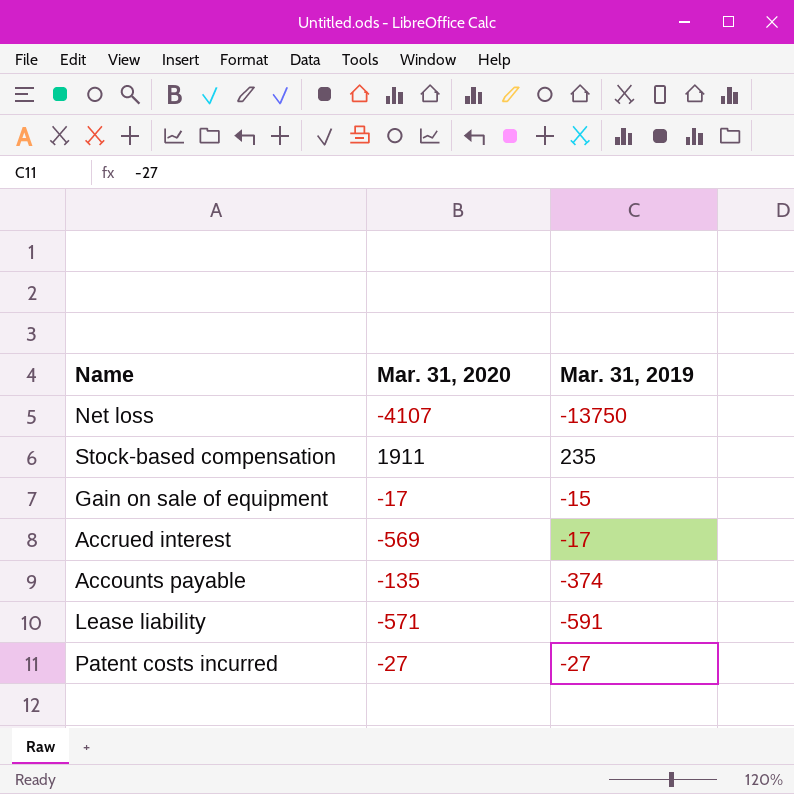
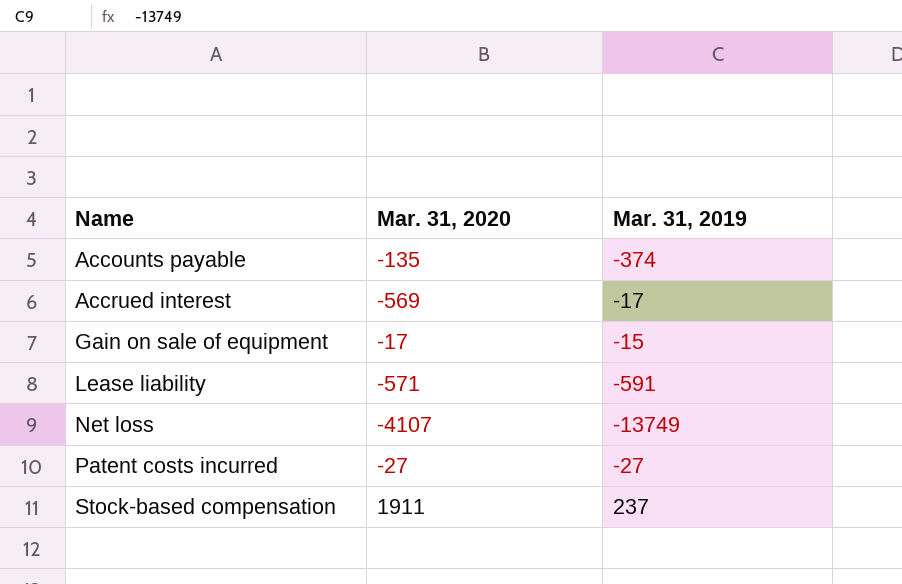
row order: none -> Name ascending
Net loss | Mar. 31, 2019: -13750 -> -13749
Stock-based compensation | Mar. 31, 2019: 235 -> 237

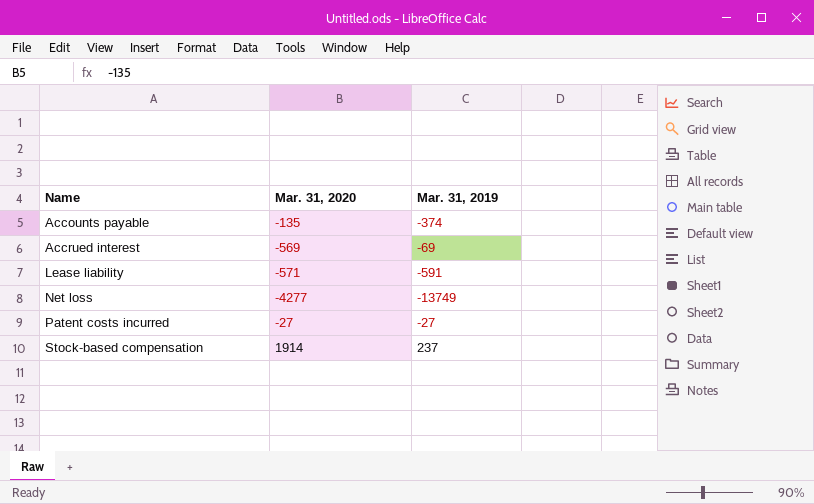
row Gain on sale of equipment: -17 | -15 -> none
Accrued interest | Mar. 31, 2019: -17 -> -69
Net loss | Mar. 31, 2020: -4107 -> -4277
Stock-based compensation | Mar. 31, 2020: 1911 -> 1914

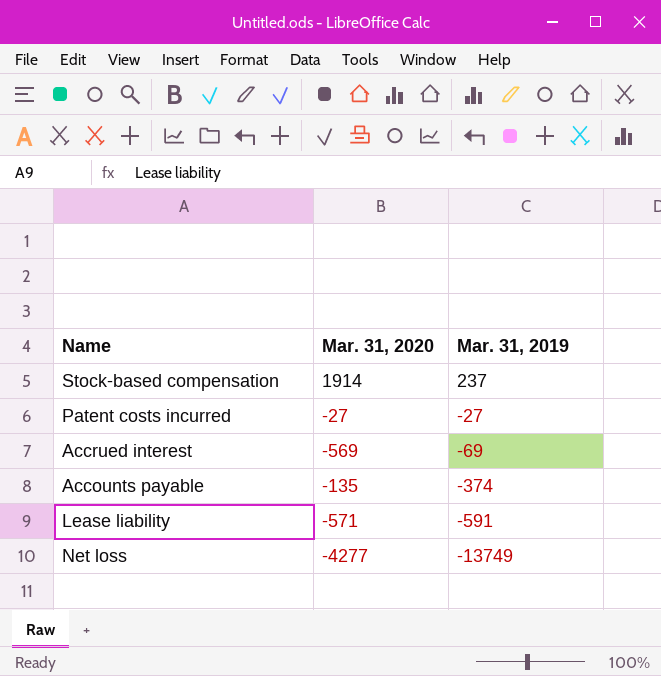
row order: Name ascending -> Mar. 31, 2019 descending

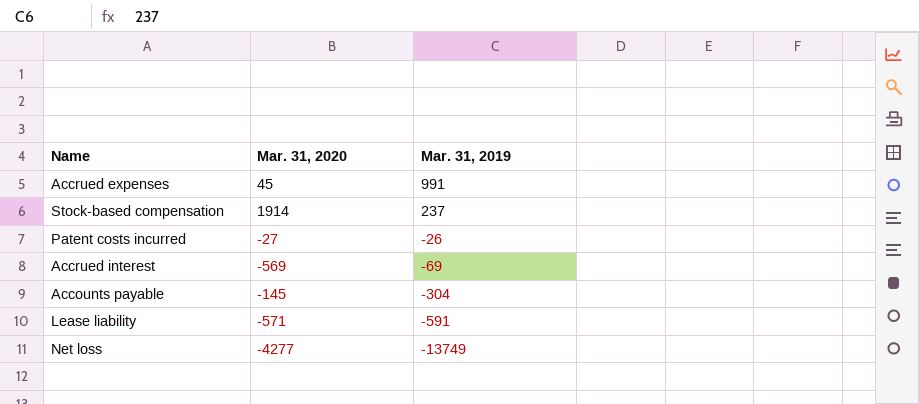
row Accrued expenses: none -> 45 | 991
Patent costs incurred | Mar. 31, 2019: -27 -> -26
Accounts payable | Mar. 31, 2020: -135 -> -145
Accounts payable | Mar. 31, 2019: -374 -> -304

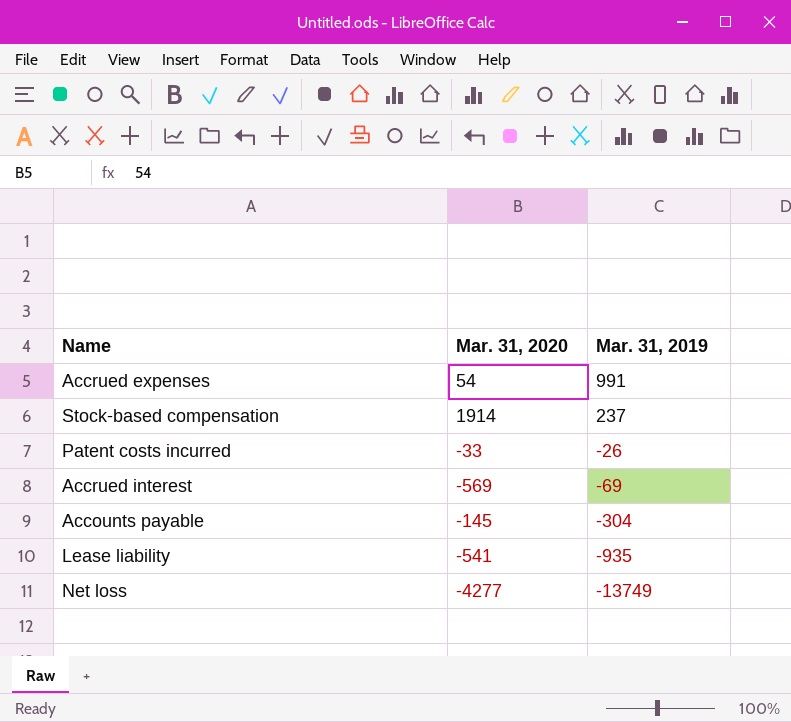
Accrued expenses | Mar. 31, 2020: 45 -> 54
Patent costs incurred | Mar. 31, 2020: -27 -> -33
Lease liability | Mar. 31, 2020: -571 -> -541
Lease liability | Mar. 31, 2019: -591 -> -935

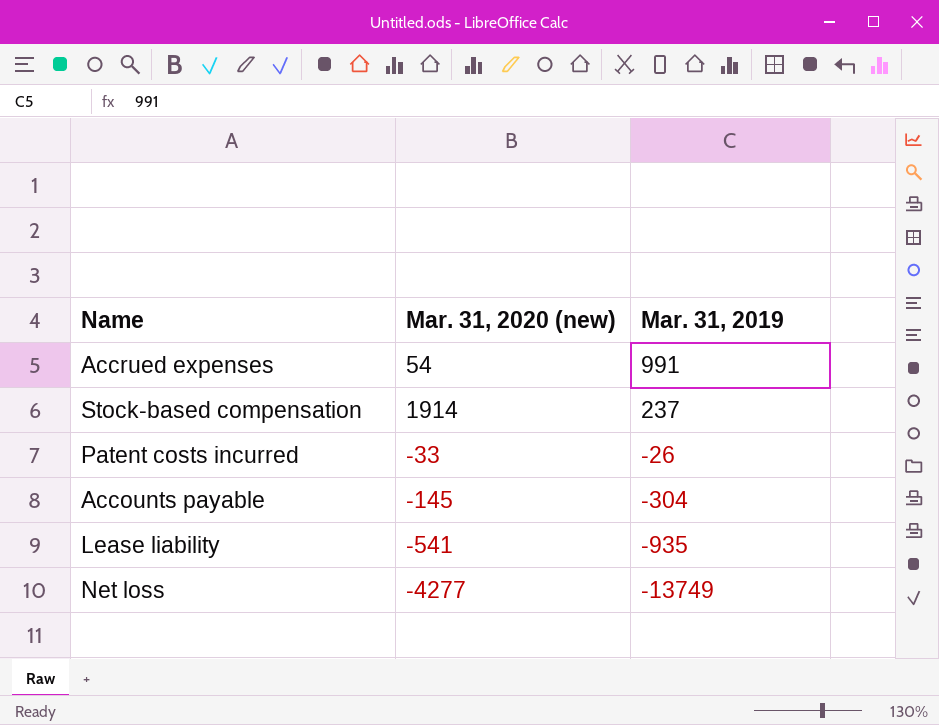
column name: Mar. 31, 2020 -> Mar. 31, 2020 (new)
row Accrued interest: -569 | -69 -> none

